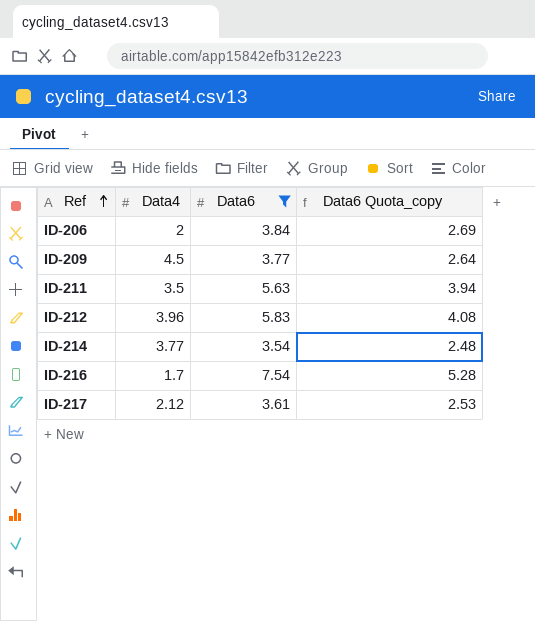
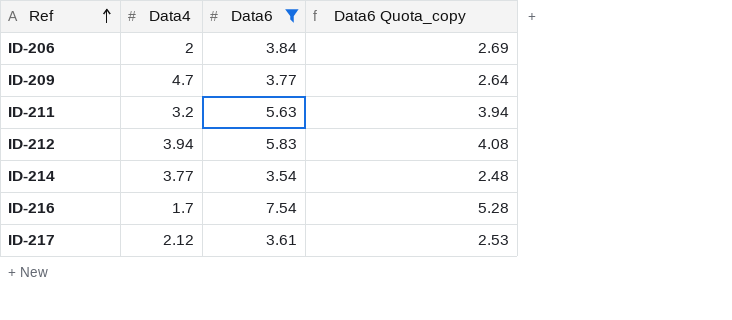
ID-209 | Data4: 4.5 -> 4.7
ID-211 | Data4: 3.5 -> 3.2
ID-212 | Data4: 3.96 -> 3.94

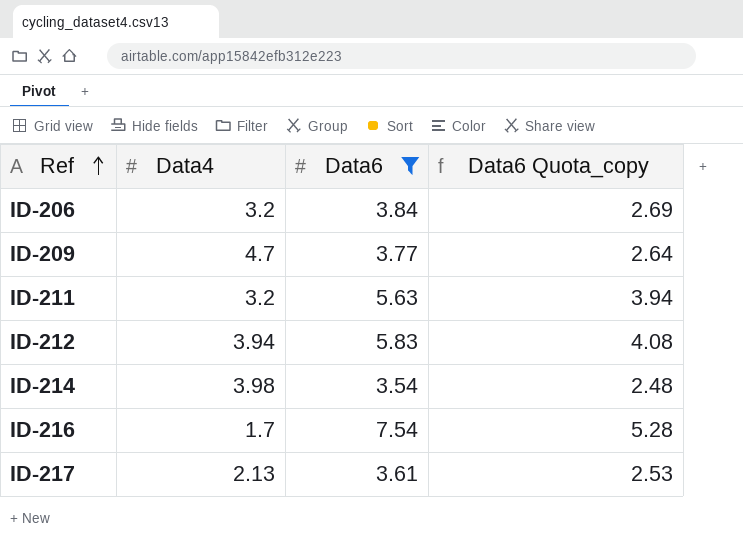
ID-206 | Data4: 2 -> 3.2
ID-214 | Data4: 3.77 -> 3.98
ID-217 | Data4: 2.12 -> 2.13

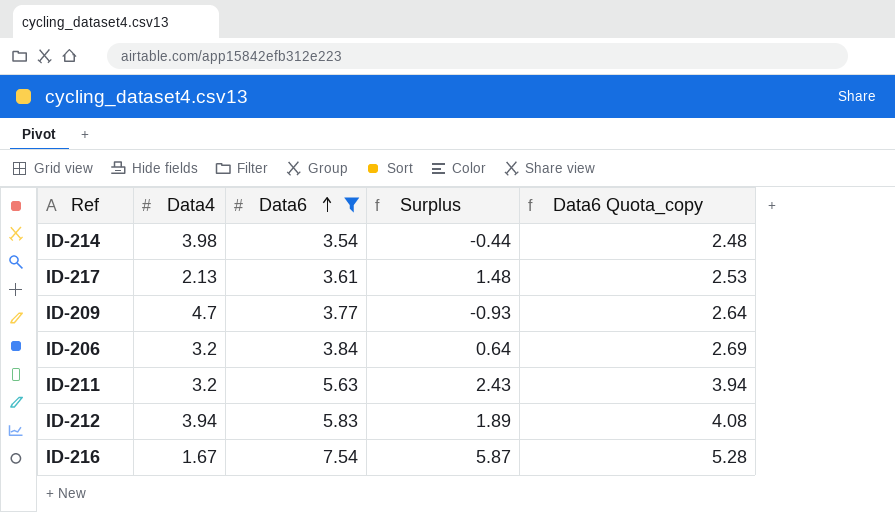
row order: Ref ascending -> Data6 ascending
column Surplus | formula: none -> [Data6] - [Data4]
ID-216 | Data4: 1.7 -> 1.67

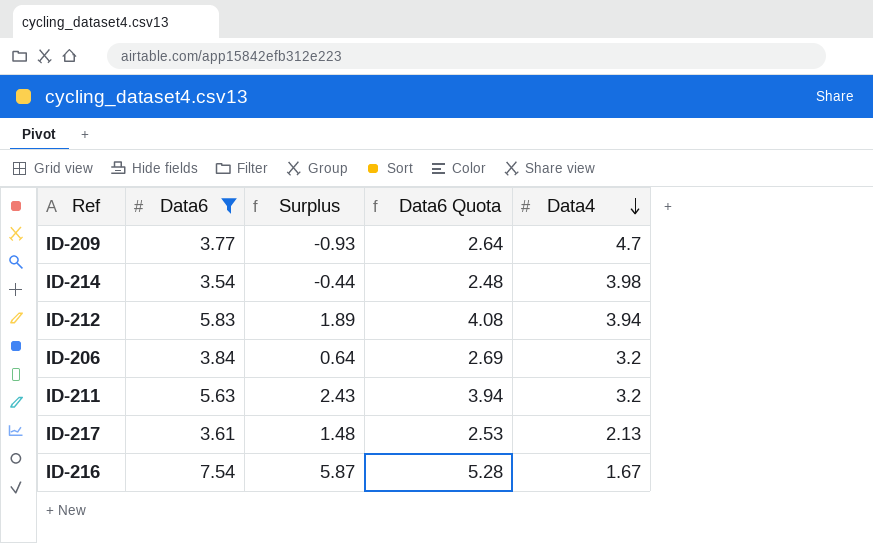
row order: Data6 ascending -> Data4 descending
column name: Data6 Quota_copy -> Data6 Quota
column Data4 | position: 2 -> 5

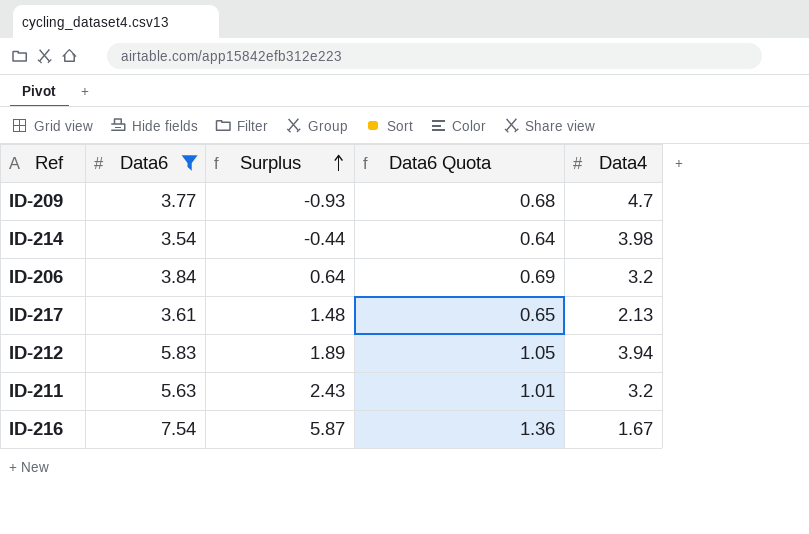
row order: Data4 descending -> Surplus ascending
column Data6 Quota | formula: [Data6] * 0.7 -> [Data6] * 0.18

